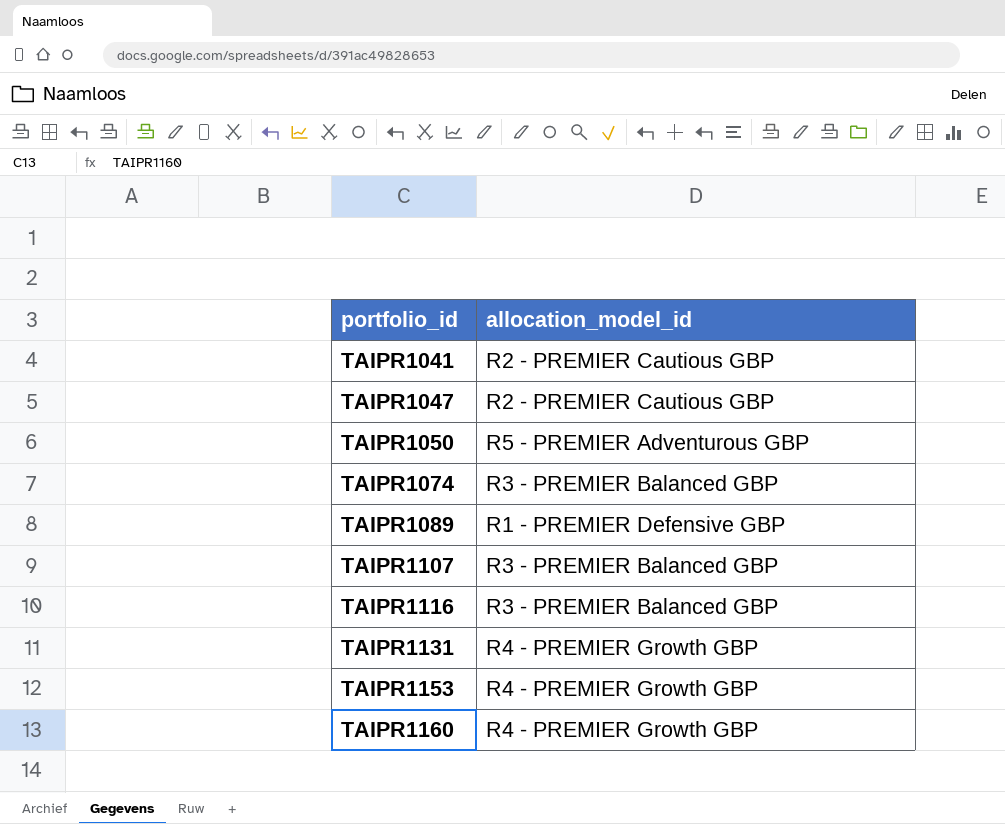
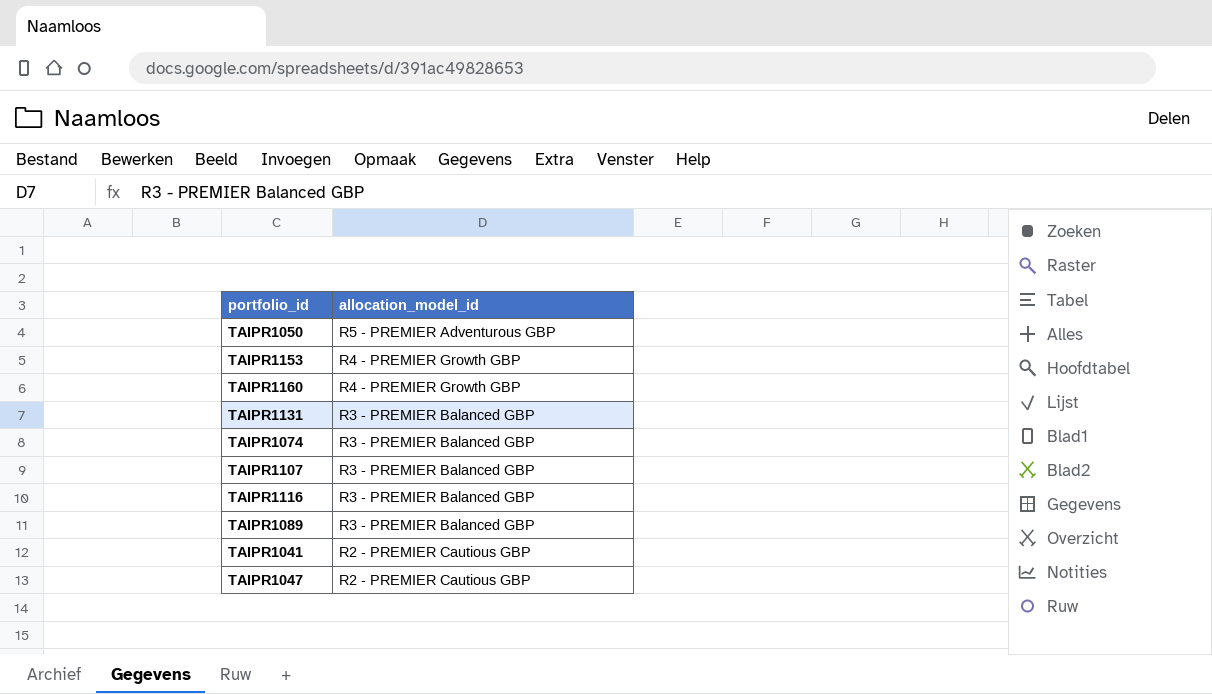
row order: portfolio_id ascending -> allocation_model_id descending
TAIPR1131 | allocation_model_id: R4 - PREMIER Growth GBP -> R3 - PREMIER Balanced GBP
TAIPR1089 | allocation_model_id: R1 - PREMIER Defensive GBP -> R3 - PREMIER Balanced GBP

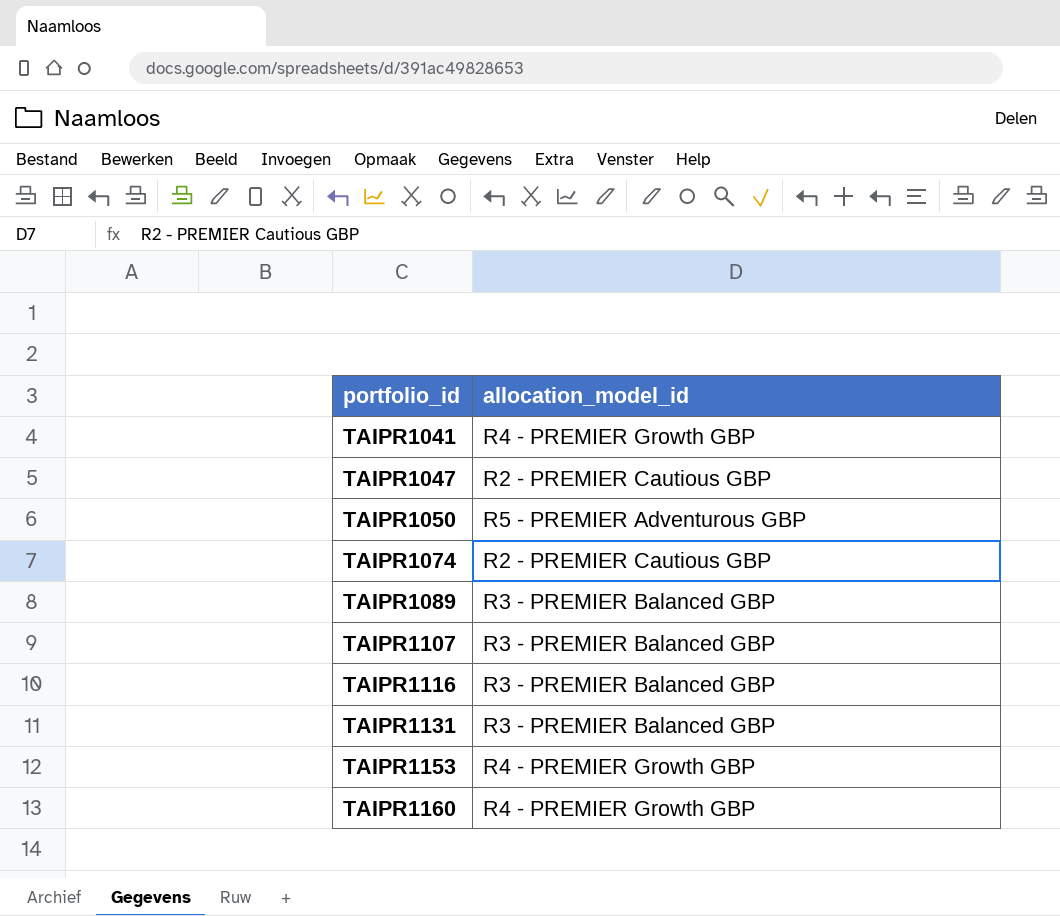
row order: allocation_model_id descending -> portfolio_id ascending
TAIPR1041 | allocation_model_id: R2 - PREMIER Cautious GBP -> R4 - PREMIER Growth GBP
TAIPR1074 | allocation_model_id: R3 - PREMIER Balanced GBP -> R2 - PREMIER Cautious GBP

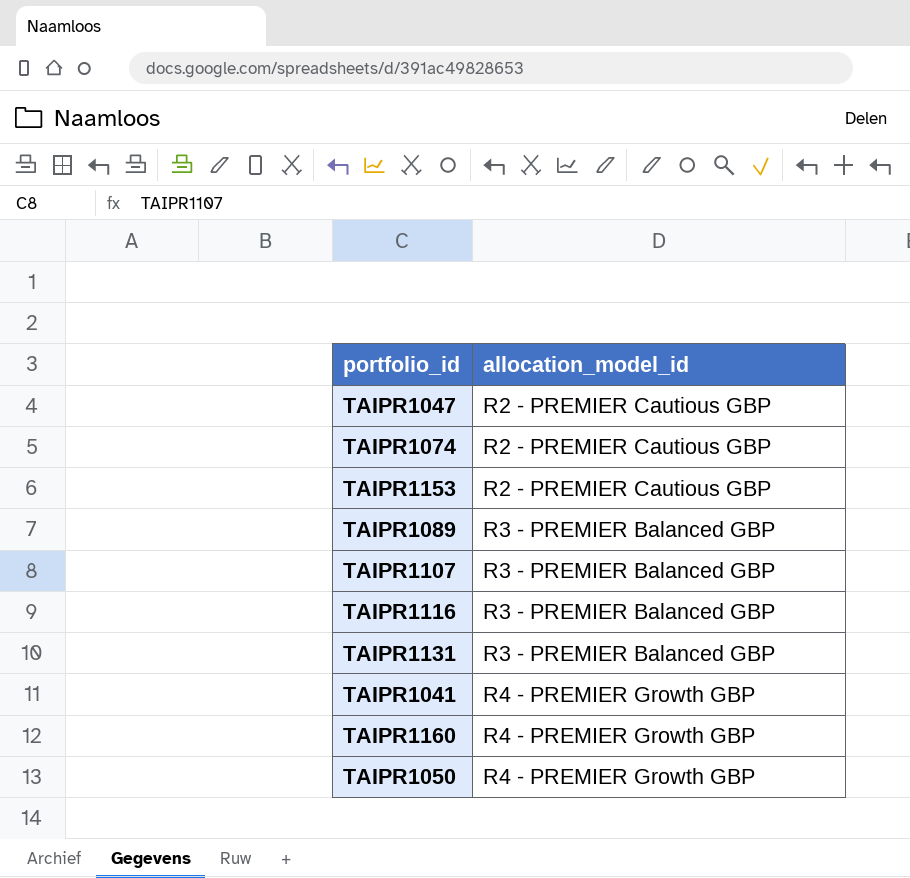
row order: portfolio_id ascending -> allocation_model_id ascending
TAIPR1153 | allocation_model_id: R4 - PREMIER Growth GBP -> R2 - PREMIER Cautious GBP
TAIPR1050 | allocation_model_id: R5 - PREMIER Adventurous GBP -> R4 - PREMIER Growth GBP

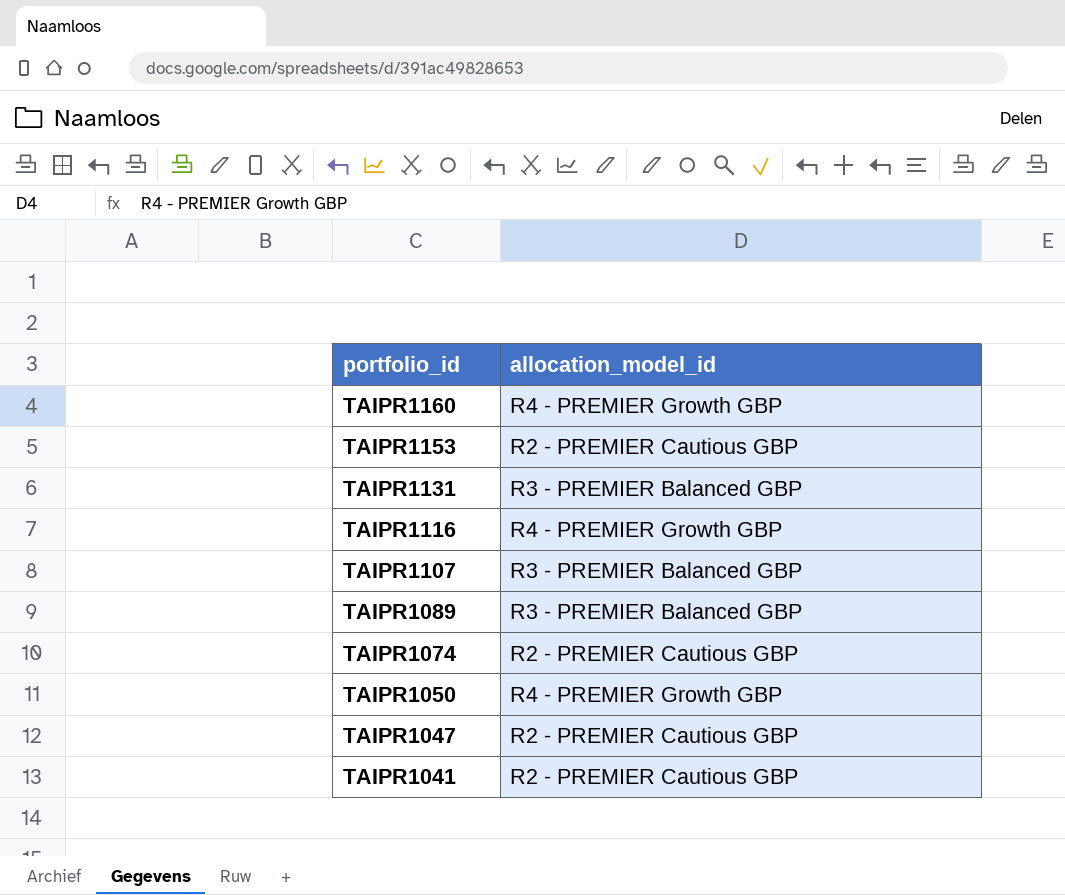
row order: allocation_model_id ascending -> portfolio_id descending
TAIPR1116 | allocation_model_id: R3 - PREMIER Balanced GBP -> R4 - PREMIER Growth GBP
TAIPR1041 | allocation_model_id: R4 - PREMIER Growth GBP -> R2 - PREMIER Cautious GBP

